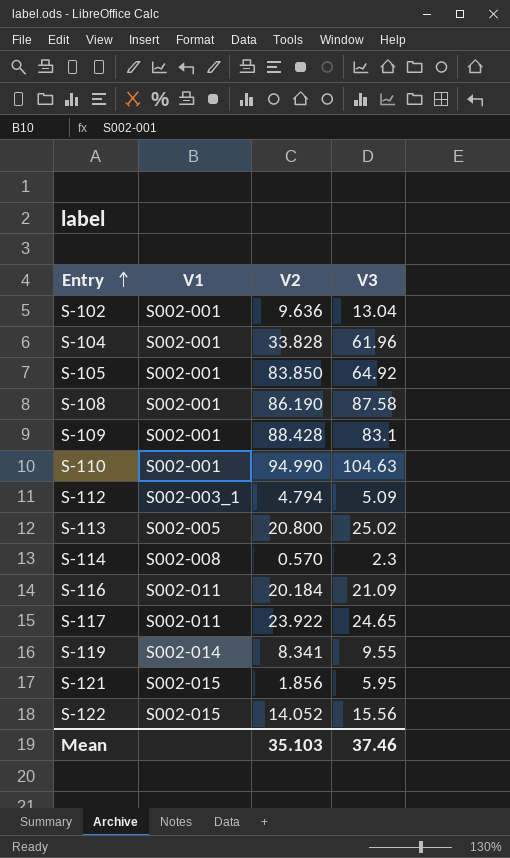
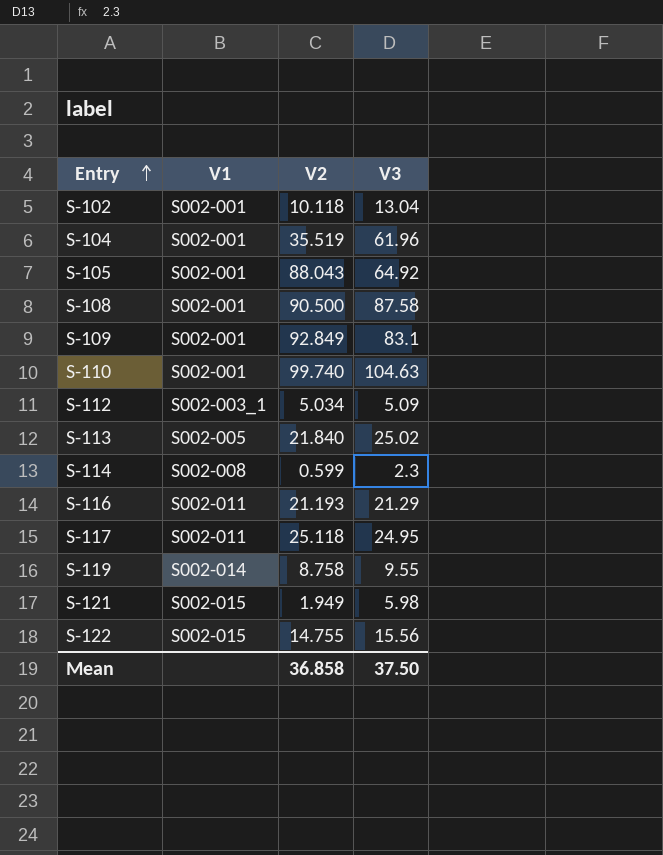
S-102 | V2: 9.636 -> 10.118
S-104 | V2: 33.828 -> 35.519
S-105 | V2: 83.850 -> 88.043
S-108 | V2: 86.190 -> 90.500
S-109 | V2: 88.428 -> 92.849
S-110 | V2: 94.990 -> 99.740
S-112 | V2: 4.794 -> 5.034
S-113 | V2: 20.800 -> 21.840
S-114 | V2: 0.570 -> 0.599
S-116 | V2: 20.184 -> 21.193
S-116 | V3: 21.09 -> 21.29
S-117 | V2: 23.922 -> 25.118
S-117 | V3: 24.65 -> 24.95
S-119 | V2: 8.341 -> 8.758
S-121 | V2: 1.856 -> 1.949
S-121 | V3: 5.95 -> 5.98
S-122 | V2: 14.052 -> 14.755
Mean | V2: 35.103 -> 36.858
Mean | V3: 37.46 -> 37.50

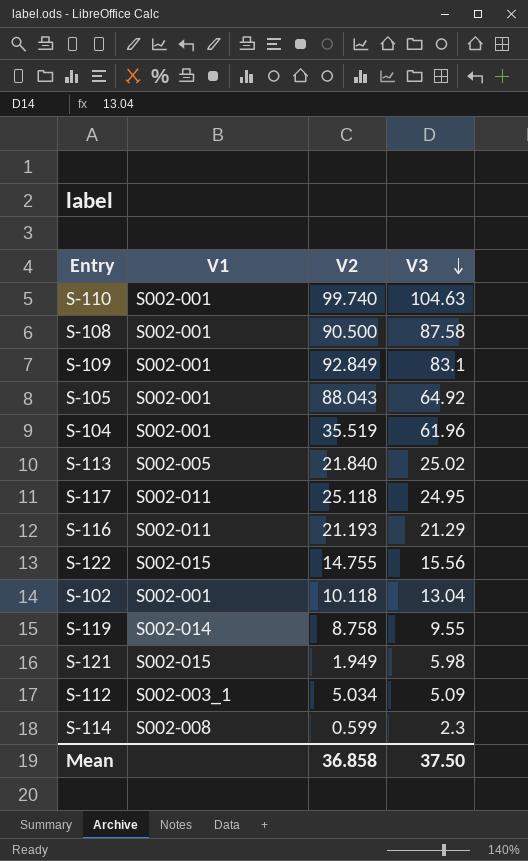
row order: Entry ascending -> V3 descending

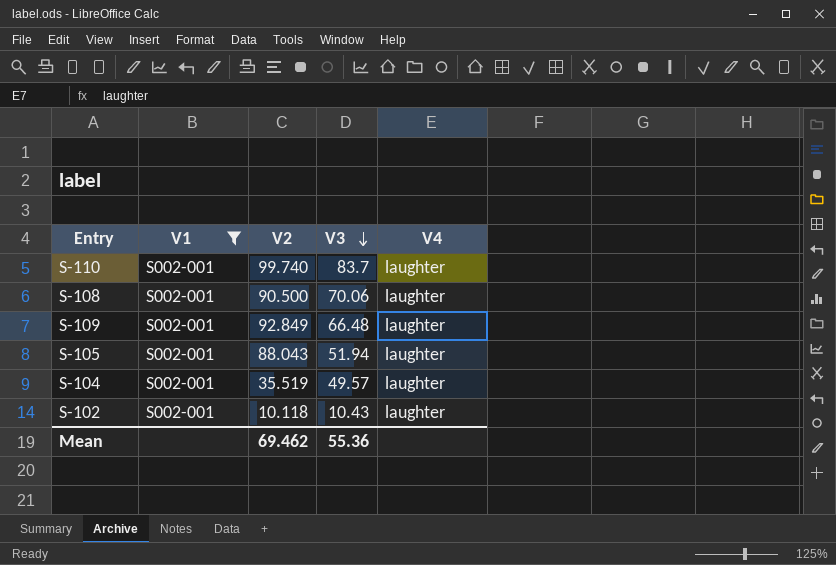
filter: none -> V1 = S002-001
column V4 | position: none -> 5
S-110 | V3: 104.63 -> 83.7
S-108 | V3: 87.58 -> 70.06
S-109 | V3: 83.1 -> 66.48
S-105 | V3: 64.92 -> 51.94
S-104 | V3: 61.96 -> 49.57
S-102 | V3: 13.04 -> 10.43
Mean | V2: 36.858 -> 69.462
Mean | V3: 37.50 -> 55.36

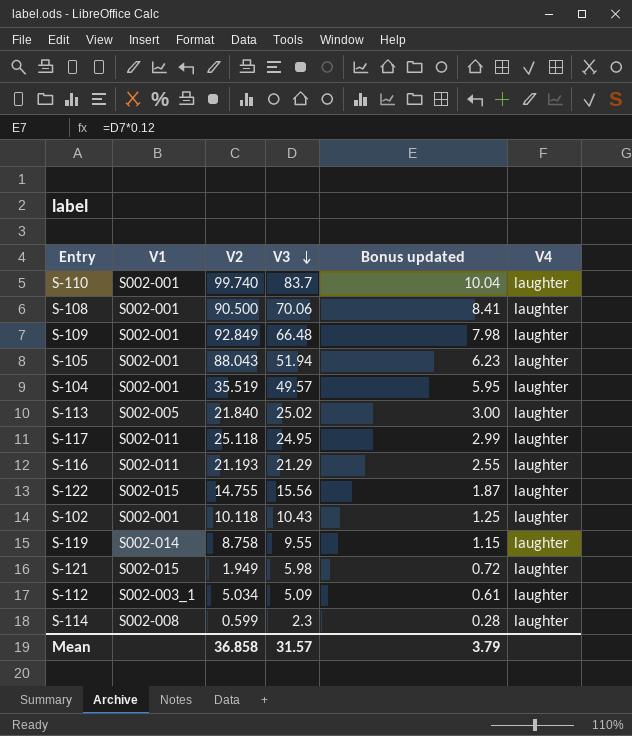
filter: V1 = S002-001 -> none
column Bonus updated | formula: none -> [V3] * 0.12
Mean | V2: 69.462 -> 36.858
Mean | V3: 55.36 -> 31.57

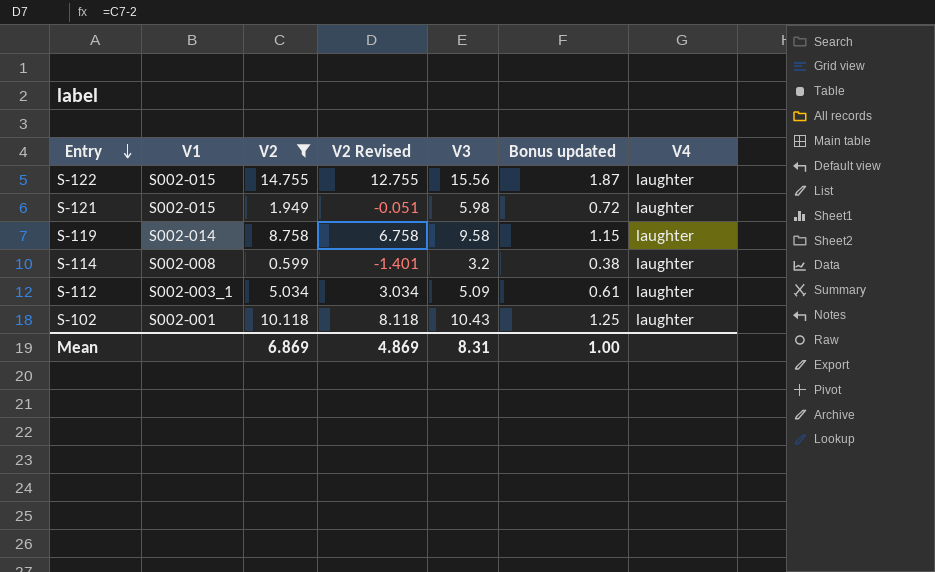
filter: none -> V2 <= 14.755
row order: V3 descending -> Entry descending
column V2 Revised | formula: none -> [V2] - 2
S-119 | V3: 9.55 -> 9.58
S-114 | V3: 2.3 -> 3.2
S-114 | Bonus updated: 0.28 -> 0.38
Mean | V2: 36.858 -> 6.869
Mean | V3: 31.57 -> 8.31
Mean | Bonus updated: 3.79 -> 1.00

